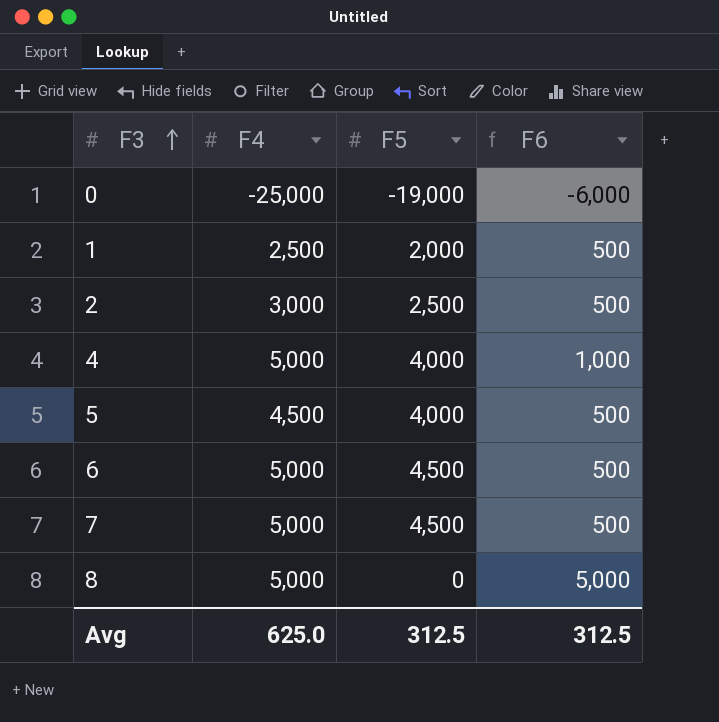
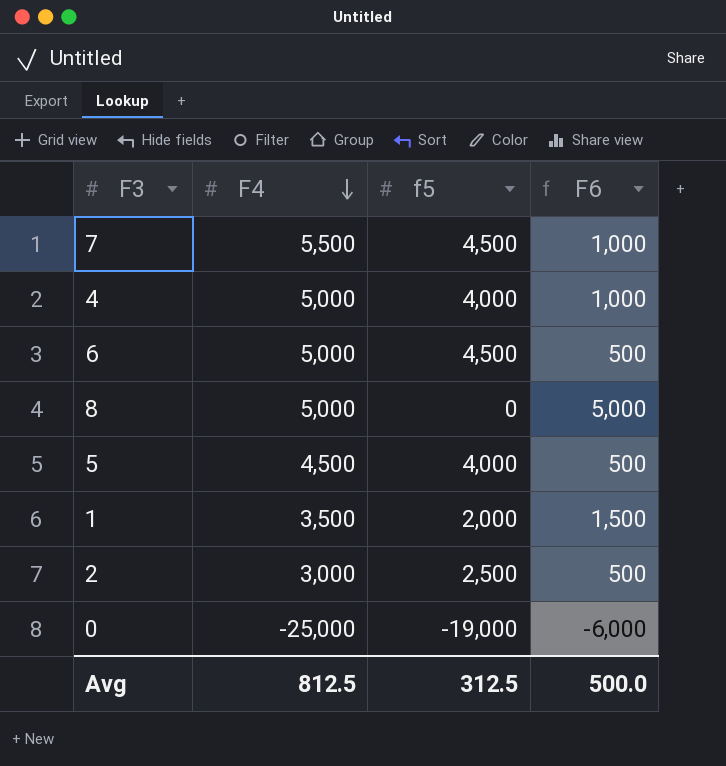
row order: F3 ascending -> F4 descending
column name: F5 -> f5
7 | F4: 5,000 -> 5,500
7 | F6: 500 -> 1,000
1 | F4: 2,500 -> 3,500
1 | F6: 500 -> 1,500
Avg | F4: 625.0 -> 812.5
Avg | F6: 312.5 -> 500.0

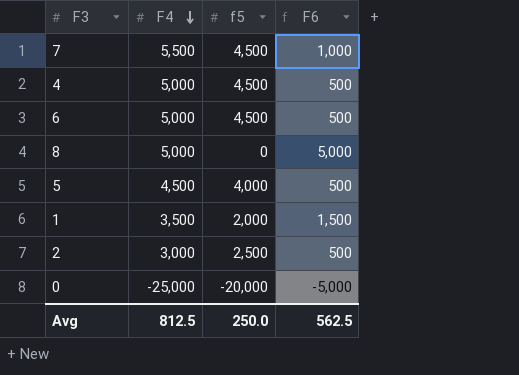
4 | f5: 4,000 -> 4,500
4 | F6: 1,000 -> 500
0 | f5: -19,000 -> -20,000
0 | F6: -6,000 -> -5,000
Avg | f5: 312.5 -> 250.0
Avg | F6: 500.0 -> 562.5

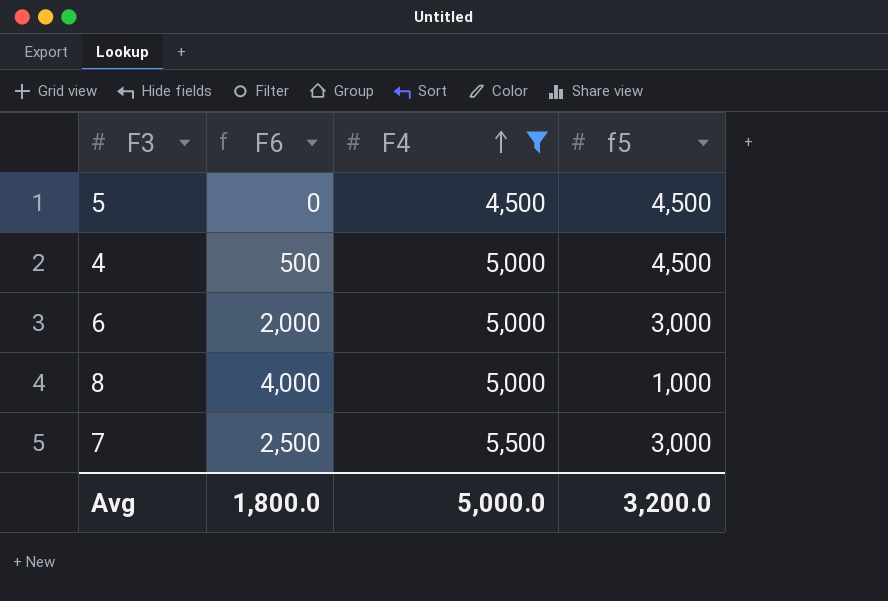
filter: none -> F4 >= 4,500
row order: F4 descending -> F4 ascending
column F6 | position: 4 -> 2
5 | F6: 500 -> 0
5 | f5: 4,000 -> 4,500
6 | F6: 500 -> 2,000
6 | f5: 4,500 -> 3,000
8 | F6: 5,000 -> 4,000
8 | f5: 0 -> 1,000
7 | F6: 1,000 -> 2,500
7 | f5: 4,500 -> 3,000
Avg | F6: 562.5 -> 1,800.0
Avg | F4: 812.5 -> 5,000.0
Avg | f5: 250.0 -> 3,200.0

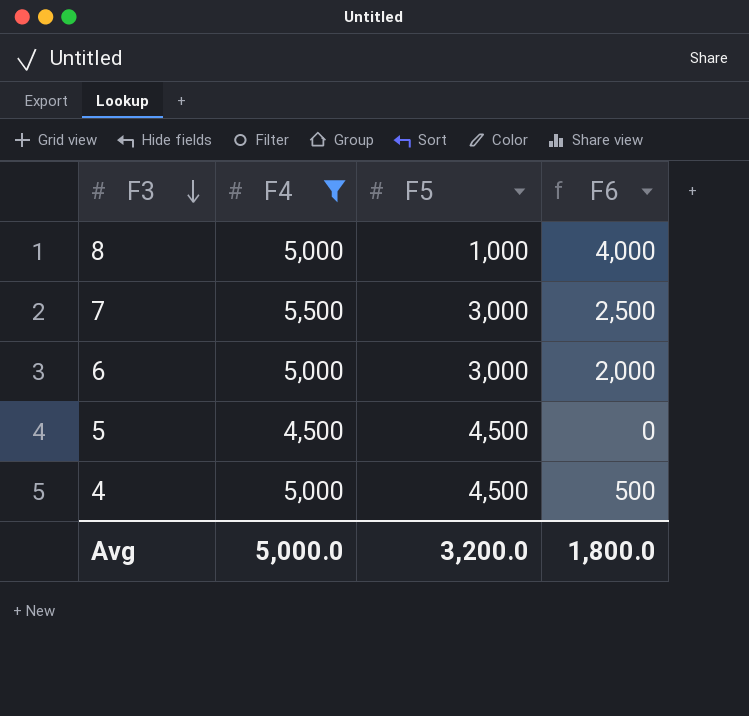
row order: F4 ascending -> F3 descending
column name: f5 -> F5
column F6 | position: 2 -> 4

